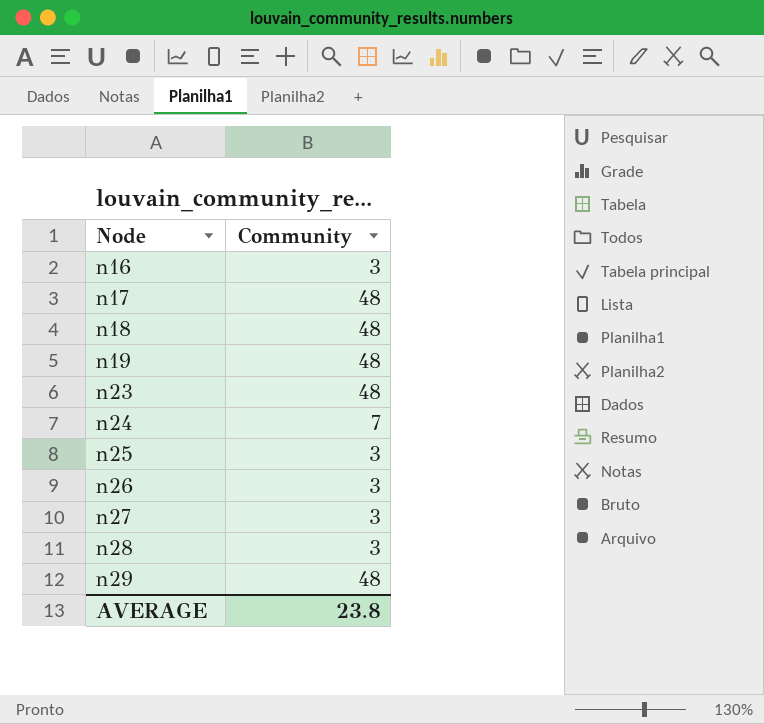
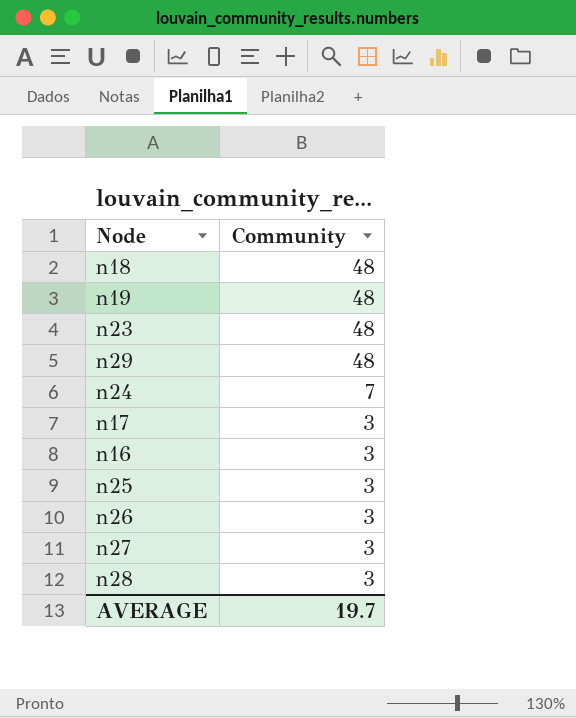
row order: Node ascending -> Community descending
n17 | Community: 48 -> 3
AVERAGE | Community: 23.8 -> 19.7

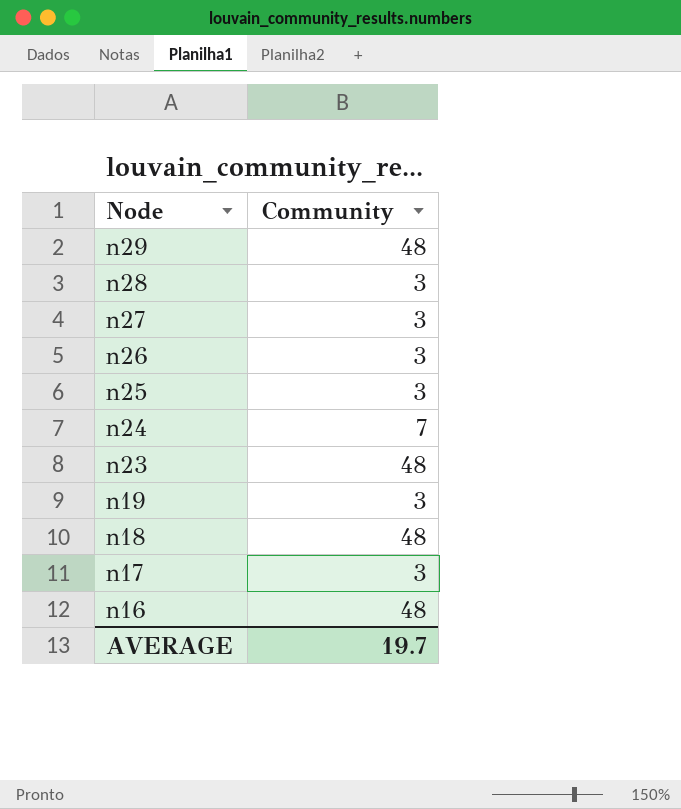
row order: Community descending -> Node descending
n19 | Community: 48 -> 3
n16 | Community: 3 -> 48

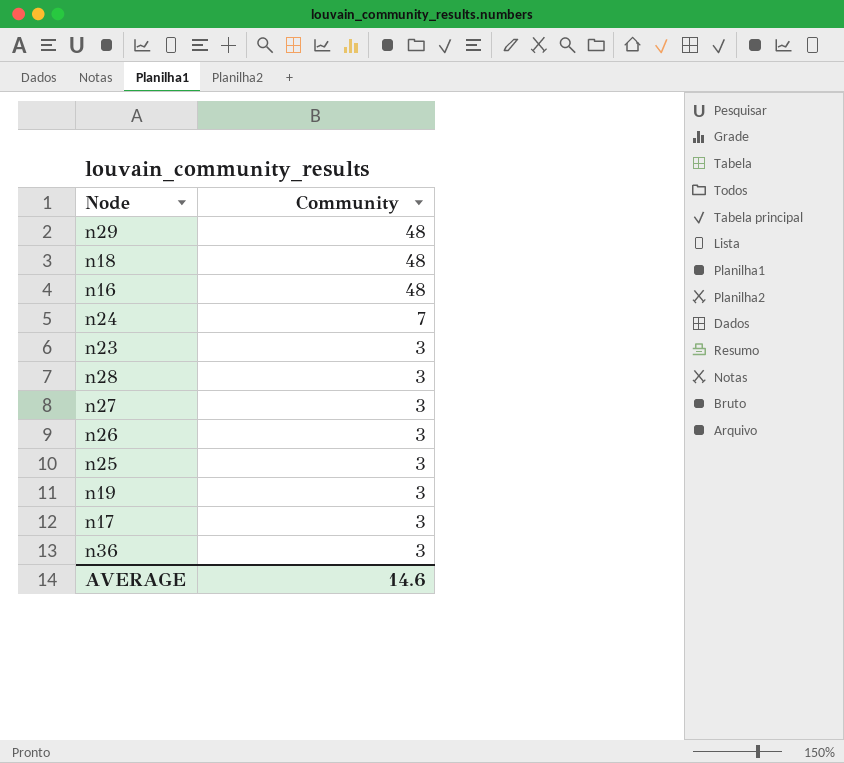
row order: Node descending -> Community descending
n23 | Community: 48 -> 3
row n36: none -> 3
AVERAGE | Community: 19.7 -> 14.6

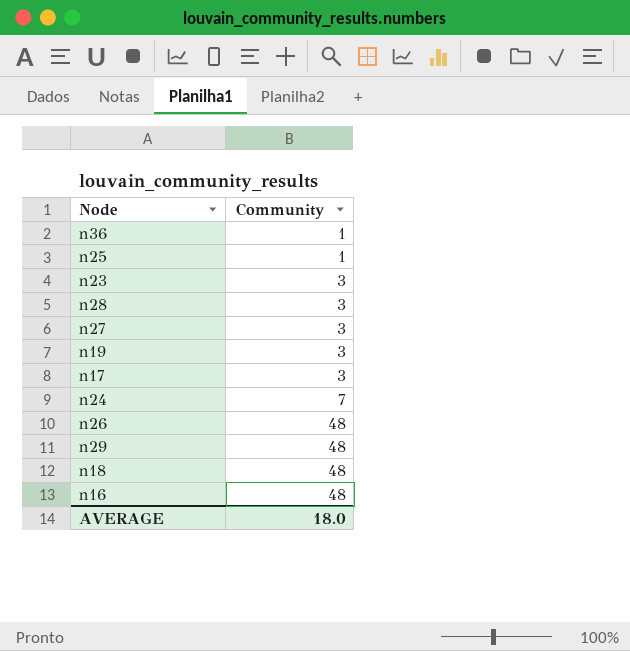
row order: Community descending -> Community ascending
n36 | Community: 3 -> 1
n25 | Community: 3 -> 1
n26 | Community: 3 -> 48
AVERAGE | Community: 14.6 -> 18.0

